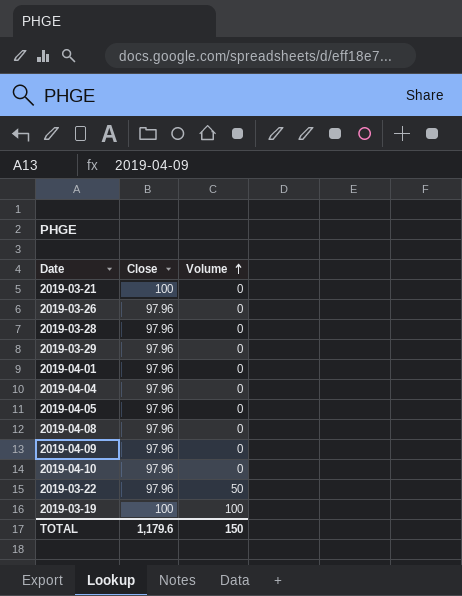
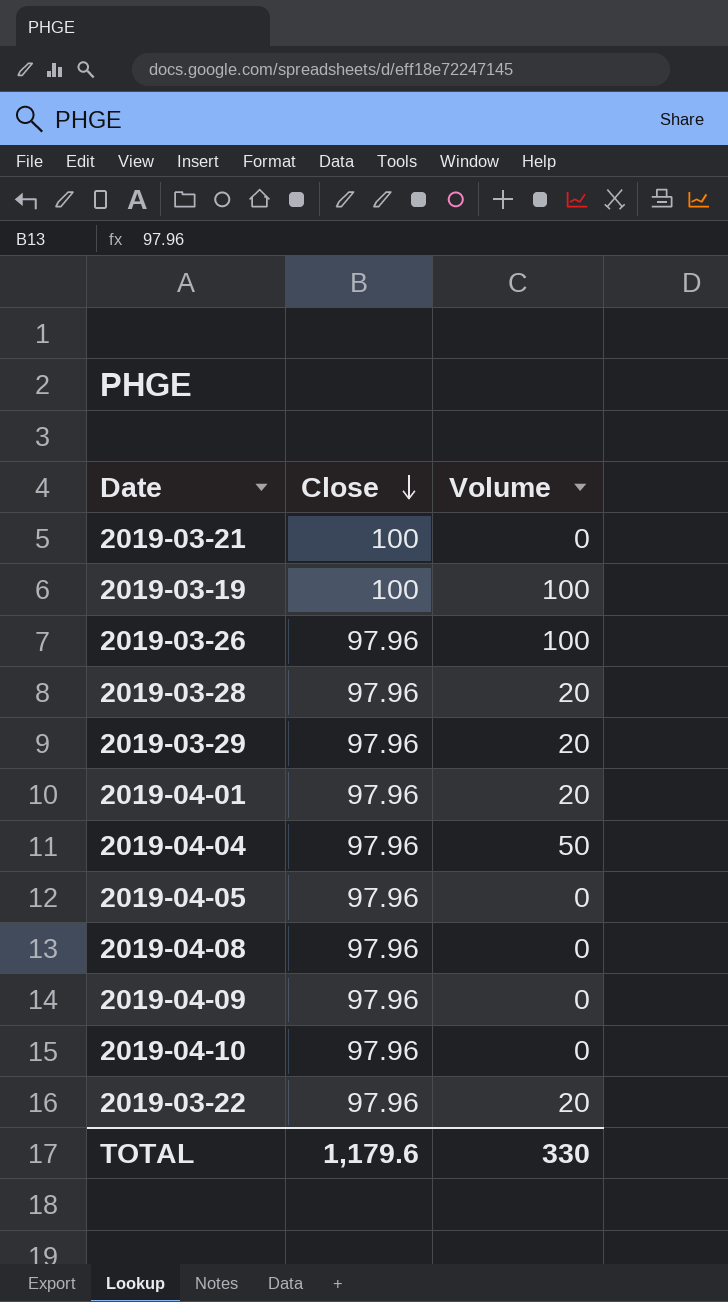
row order: Volume ascending -> Close descending
2019-03-26 | Volume: 0 -> 100
2019-03-28 | Volume: 0 -> 20
2019-03-29 | Volume: 0 -> 20
2019-04-01 | Volume: 0 -> 20
2019-04-04 | Volume: 0 -> 50
2019-03-22 | Volume: 50 -> 20
TOTAL | Volume: 150 -> 330

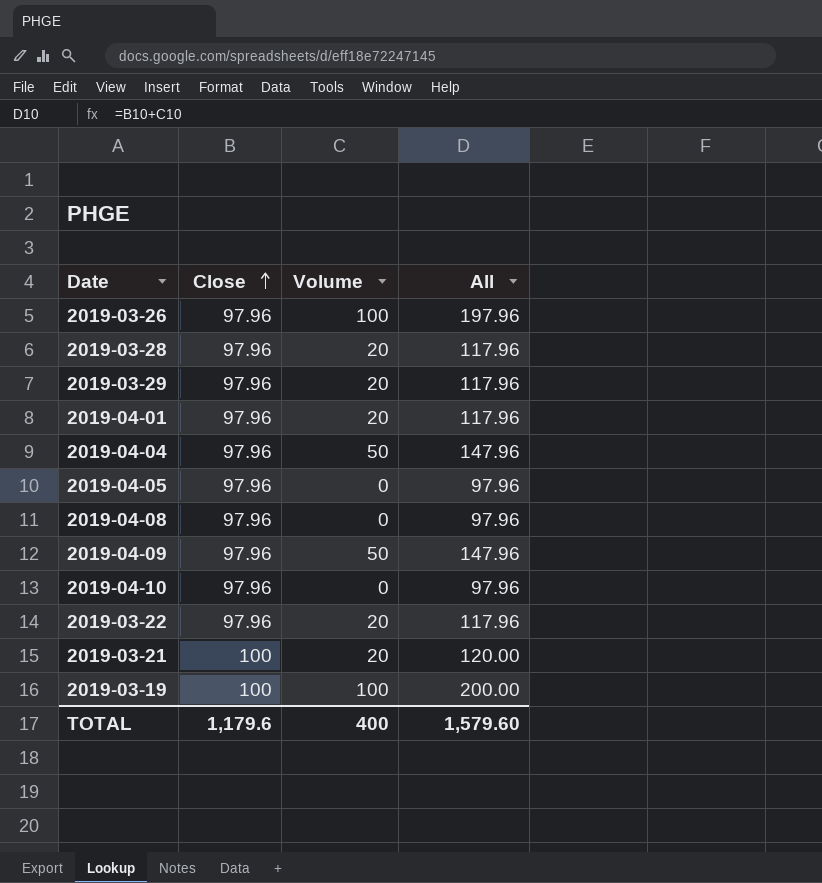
row order: Close descending -> Close ascending
column All | formula: none -> [Close] + [Volume]
2019-04-09 | Volume: 0 -> 50
2019-03-21 | Volume: 0 -> 20
TOTAL | Volume: 330 -> 400

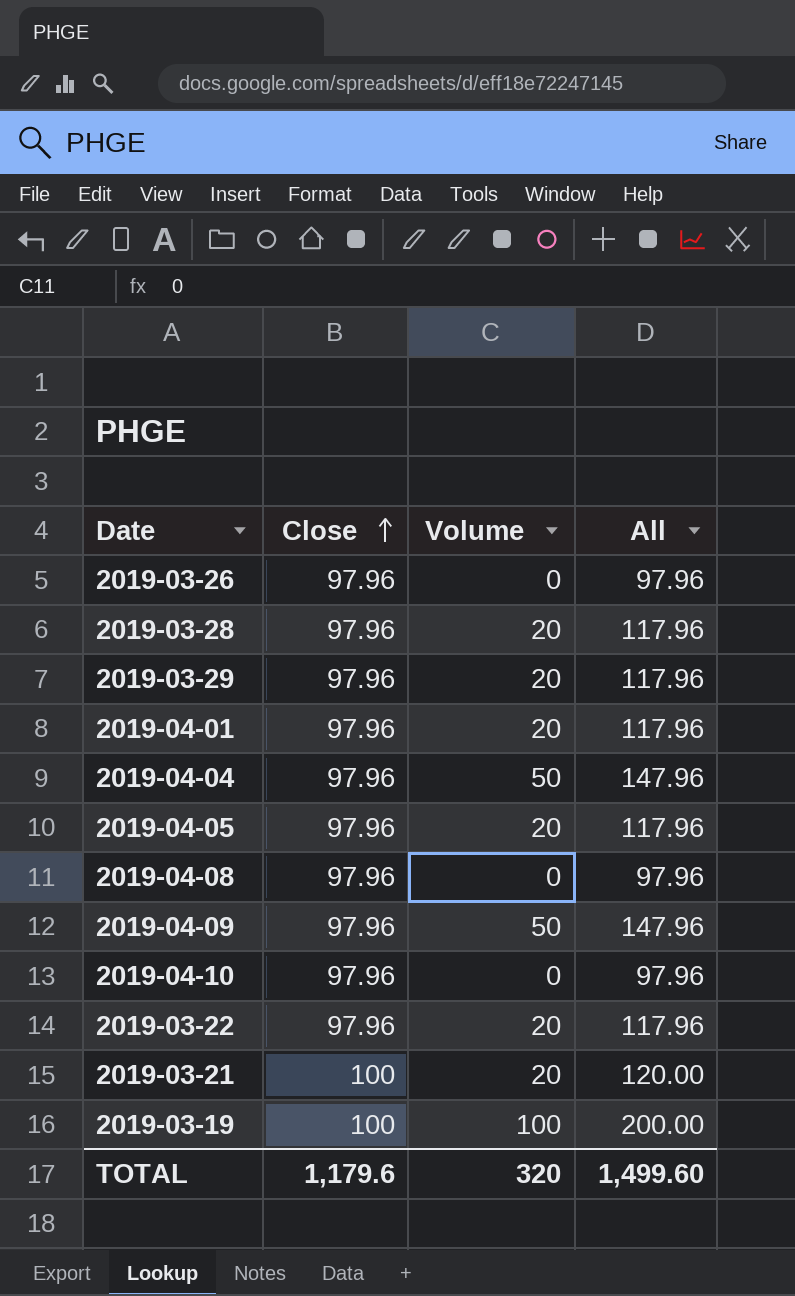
2019-03-26 | Volume: 100 -> 0
2019-03-26 | All: 197.96 -> 97.96
2019-04-05 | Volume: 0 -> 20
2019-04-05 | All: 97.96 -> 117.96
TOTAL | Volume: 400 -> 320
TOTAL | All: 1,579.60 -> 1,499.60

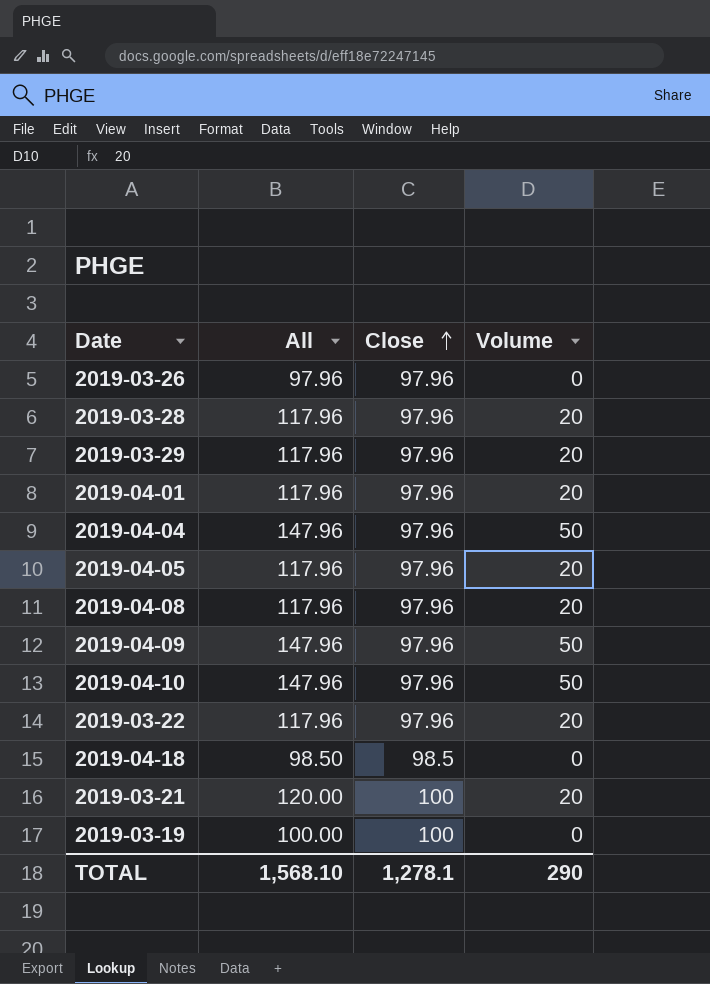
column All | position: 4 -> 2
2019-04-08 | All: 97.96 -> 117.96
2019-04-08 | Volume: 0 -> 20
2019-04-10 | All: 97.96 -> 147.96
2019-04-10 | Volume: 0 -> 50
row 2019-04-18: none -> 98.50 | 98.5 | 0
2019-03-19 | All: 200.00 -> 100.00
2019-03-19 | Volume: 100 -> 0
TOTAL | All: 1,499.60 -> 1,568.10
TOTAL | Close: 1,179.6 -> 1,278.1
TOTAL | Volume: 320 -> 290

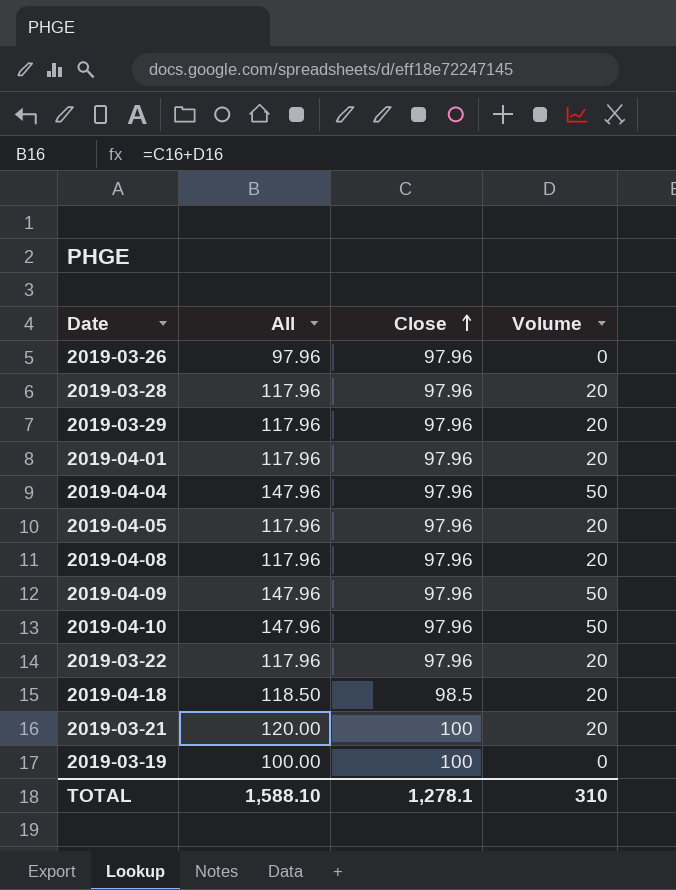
2019-04-18 | All: 98.50 -> 118.50
2019-04-18 | Volume: 0 -> 20
TOTAL | All: 1,568.10 -> 1,588.10
TOTAL | Volume: 290 -> 310

